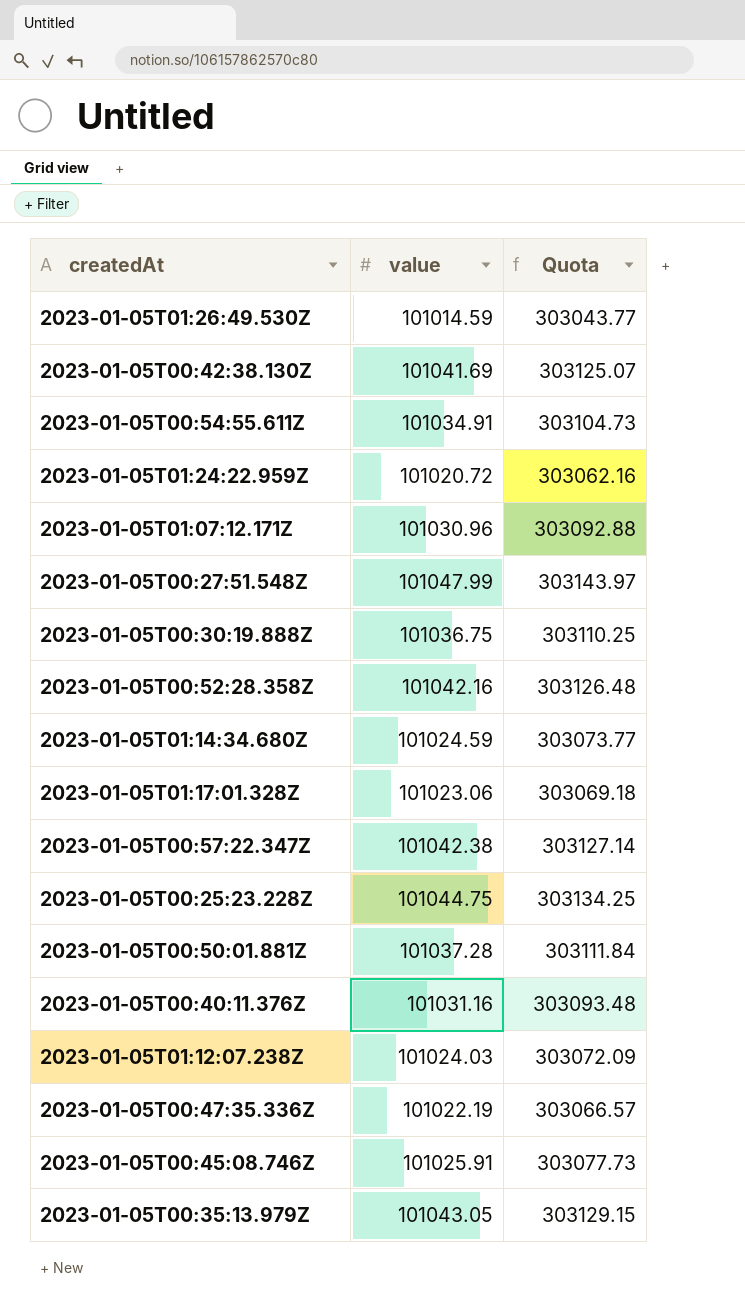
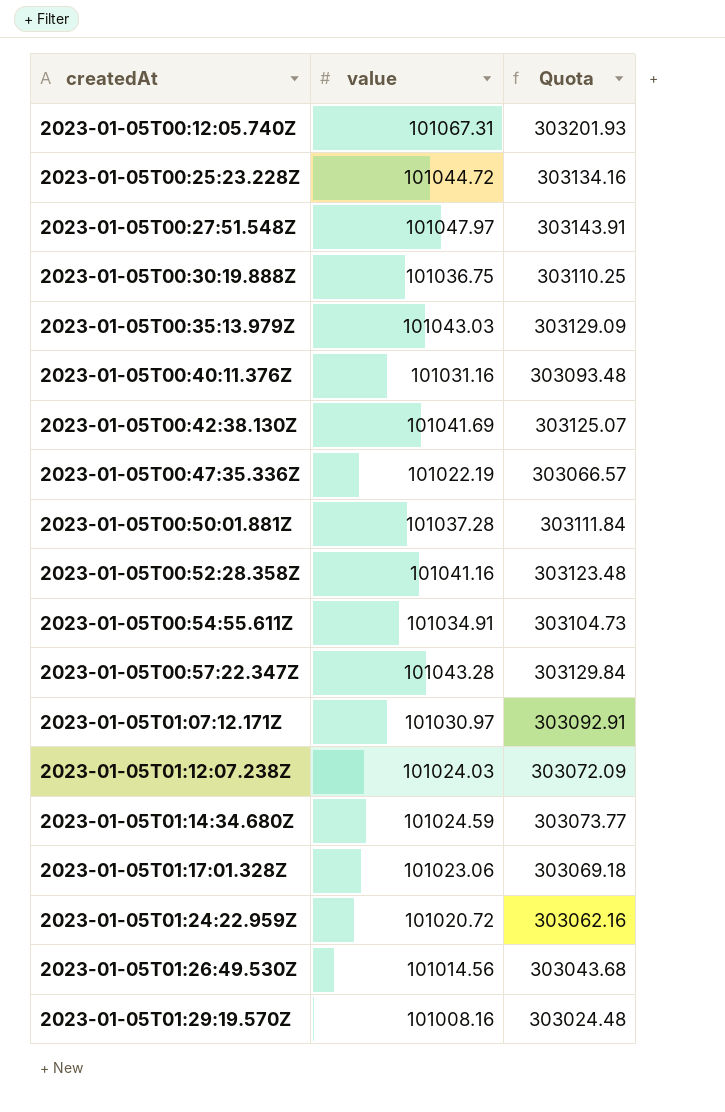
row order: none -> createdAt ascending
row 2023-01-05T00:45:08.746Z: 101025.91 | 303077.73 -> none
row 2023-01-05T00:12:05.740Z: none -> 101067.31 | 303201.93
2023-01-05T00:25:23.228Z | value: 101044.75 -> 101044.72
2023-01-05T00:25:23.228Z | Quota: 303134.25 -> 303134.16
2023-01-05T00:27:51.548Z | value: 101047.99 -> 101047.97
2023-01-05T00:27:51.548Z | Quota: 303143.97 -> 303143.91
2023-01-05T00:35:13.979Z | value: 101043.05 -> 101043.03
2023-01-05T00:35:13.979Z | Quota: 303129.15 -> 303129.09
2023-01-05T00:52:28.358Z | value: 101042.16 -> 101041.16
2023-01-05T00:52:28.358Z | Quota: 303126.48 -> 303123.48
2023-01-05T00:57:22.347Z | value: 101042.38 -> 101043.28
2023-01-05T00:57:22.347Z | Quota: 303127.14 -> 303129.84
2023-01-05T01:07:12.171Z | value: 101030.96 -> 101030.97
2023-01-05T01:07:12.171Z | Quota: 303092.88 -> 303092.91
2023-01-05T01:26:49.530Z | value: 101014.59 -> 101014.56
2023-01-05T01:26:49.530Z | Quota: 303043.77 -> 303043.68
row 2023-01-05T01:29:19.570Z: none -> 101008.16 | 303024.48

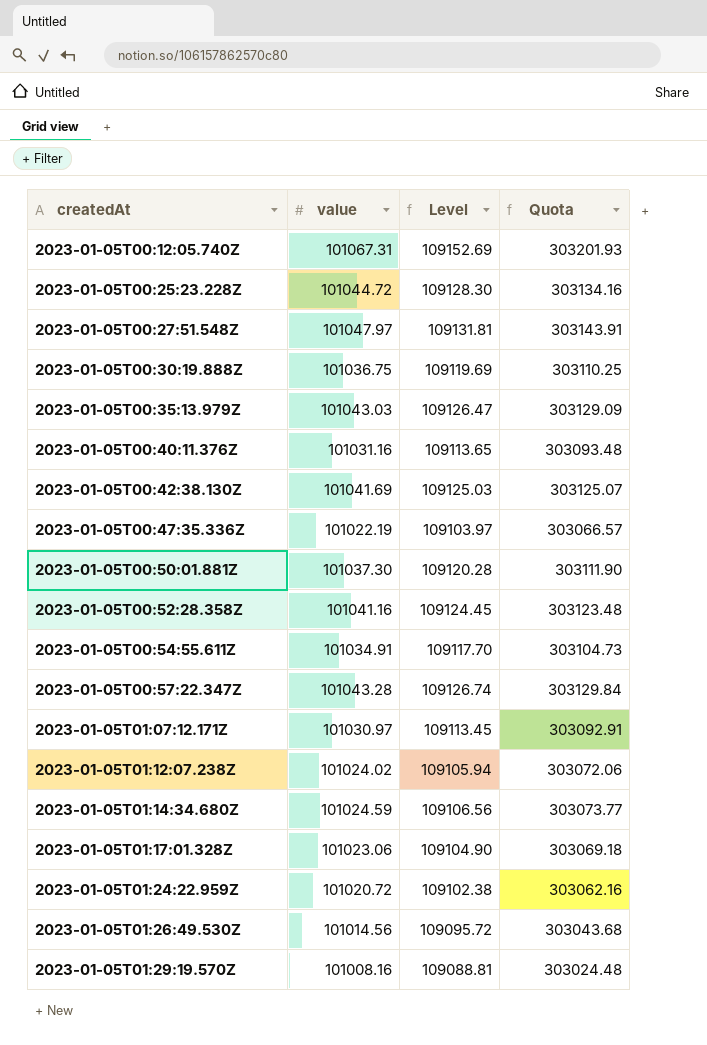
column Level | formula: none -> [value] * 1.08
2023-01-05T00:50:01.881Z | value: 101037.28 -> 101037.30
2023-01-05T00:50:01.881Z | Quota: 303111.84 -> 303111.90
2023-01-05T01:12:07.238Z | value: 101024.03 -> 101024.02
2023-01-05T01:12:07.238Z | Quota: 303072.09 -> 303072.06

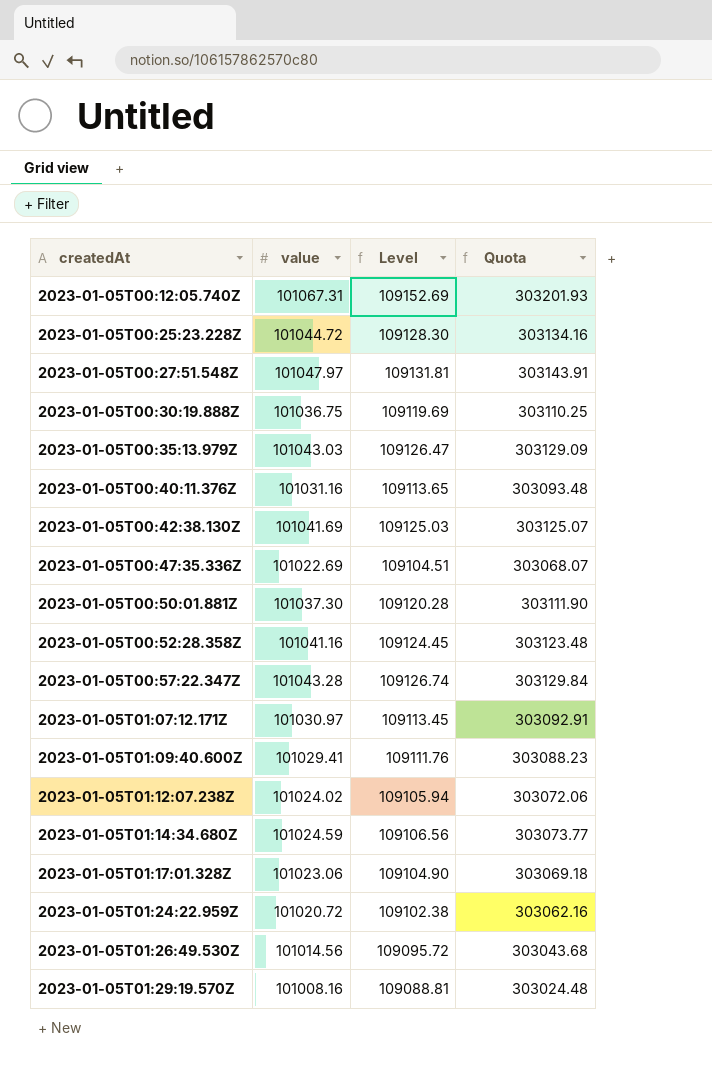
row 2023-01-05T00:54:55.611Z: 101034.91 | 109117.70 | 303104.73 -> none
2023-01-05T00:47:35.336Z | value: 101022.19 -> 101022.69
2023-01-05T00:47:35.336Z | Level: 109103.97 -> 109104.51
2023-01-05T00:47:35.336Z | Quota: 303066.57 -> 303068.07
row 2023-01-05T01:09:40.600Z: none -> 101029.41 | 109111.76 | 303088.23

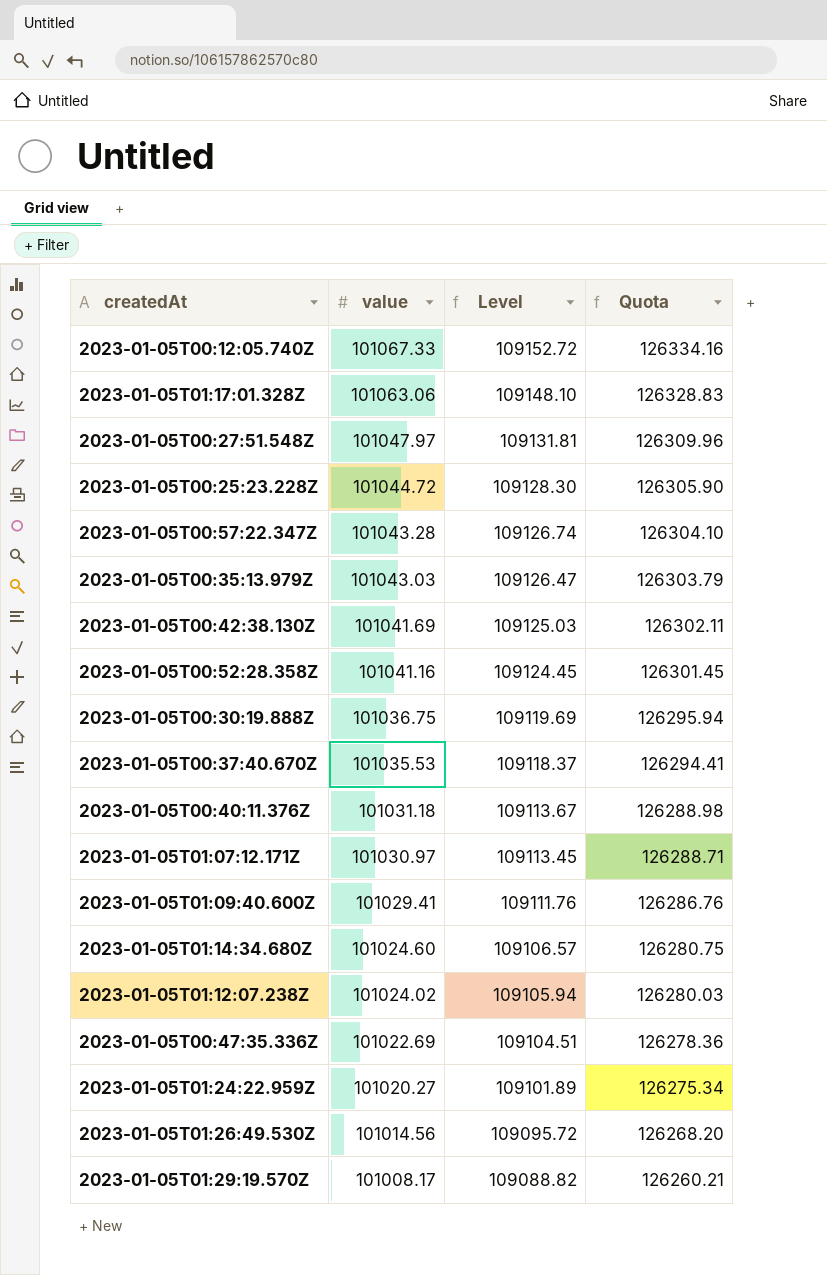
row order: createdAt ascending -> value descending
column Quota | formula: [value] * 3 -> [value] * 1.25
row 2023-01-05T00:50:01.881Z: 101037.30 | 109120.28 | 303111.90 -> none
2023-01-05T00:12:05.740Z | value: 101067.31 -> 101067.33
2023-01-05T00:12:05.740Z | Level: 109152.69 -> 109152.72
2023-01-05T01:17:01.328Z | value: 101023.06 -> 101063.06
2023-01-05T01:17:01.328Z | Level: 109104.90 -> 109148.10
row 2023-01-05T00:37:40.670Z: none -> 101035.53 | 109118.37 | 126294.41
2023-01-05T00:40:11.376Z | value: 101031.16 -> 101031.18
2023-01-05T00:40:11.376Z | Level: 109113.65 -> 109113.67
2023-01-05T01:14:34.680Z | value: 101024.59 -> 101024.60
2023-01-05T01:14:34.680Z | Level: 109106.56 -> 109106.57
2023-01-05T01:24:22.959Z | value: 101020.72 -> 101020.27
2023-01-05T01:24:22.959Z | Level: 109102.38 -> 109101.89
2023-01-05T01:29:19.570Z | value: 101008.16 -> 101008.17
2023-01-05T01:29:19.570Z | Level: 109088.81 -> 109088.82

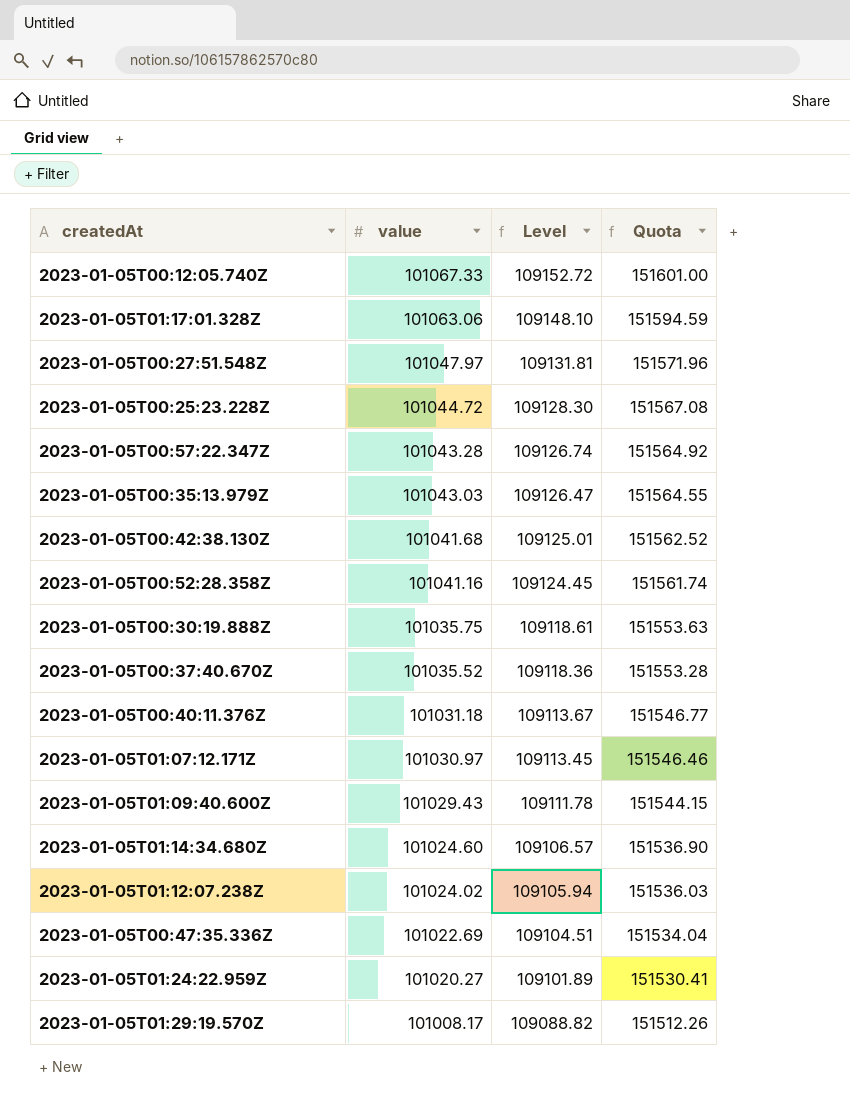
column Quota | formula: [value] * 1.25 -> [value] * 1.5
row 2023-01-05T01:26:49.530Z: 101014.56 | 109095.72 | 126268.20 -> none
2023-01-05T00:42:38.130Z | value: 101041.69 -> 101041.68
2023-01-05T00:42:38.130Z | Level: 109125.03 -> 109125.01
2023-01-05T00:30:19.888Z | value: 101036.75 -> 101035.75
2023-01-05T00:30:19.888Z | Level: 109119.69 -> 109118.61
2023-01-05T00:37:40.670Z | value: 101035.53 -> 101035.52
2023-01-05T00:37:40.670Z | Level: 109118.37 -> 109118.36
2023-01-05T01:09:40.600Z | value: 101029.41 -> 101029.43
2023-01-05T01:09:40.600Z | Level: 109111.76 -> 109111.78

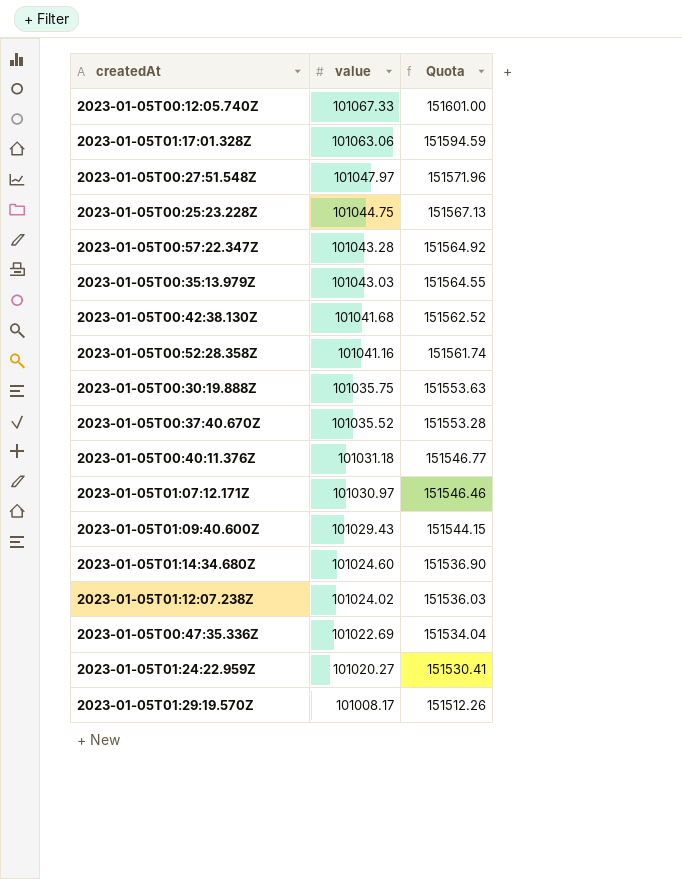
column Level | formula: [value] * 1.08 -> none
2023-01-05T00:25:23.228Z | value: 101044.72 -> 101044.75
2023-01-05T00:25:23.228Z | Quota: 151567.08 -> 151567.13

